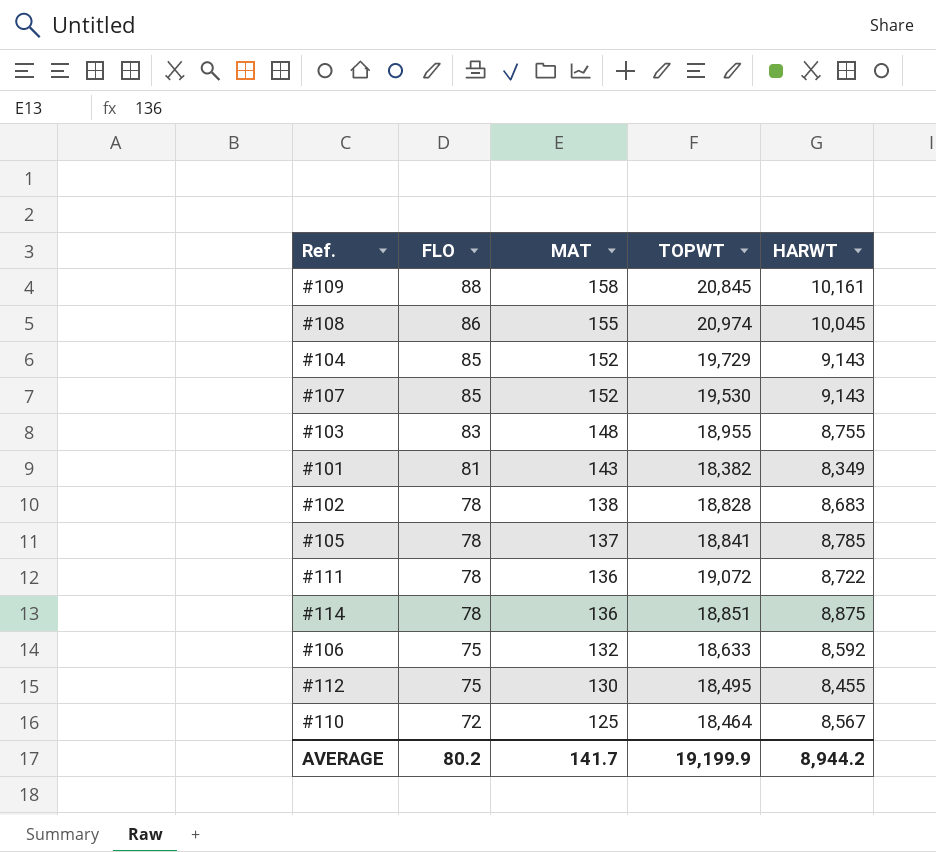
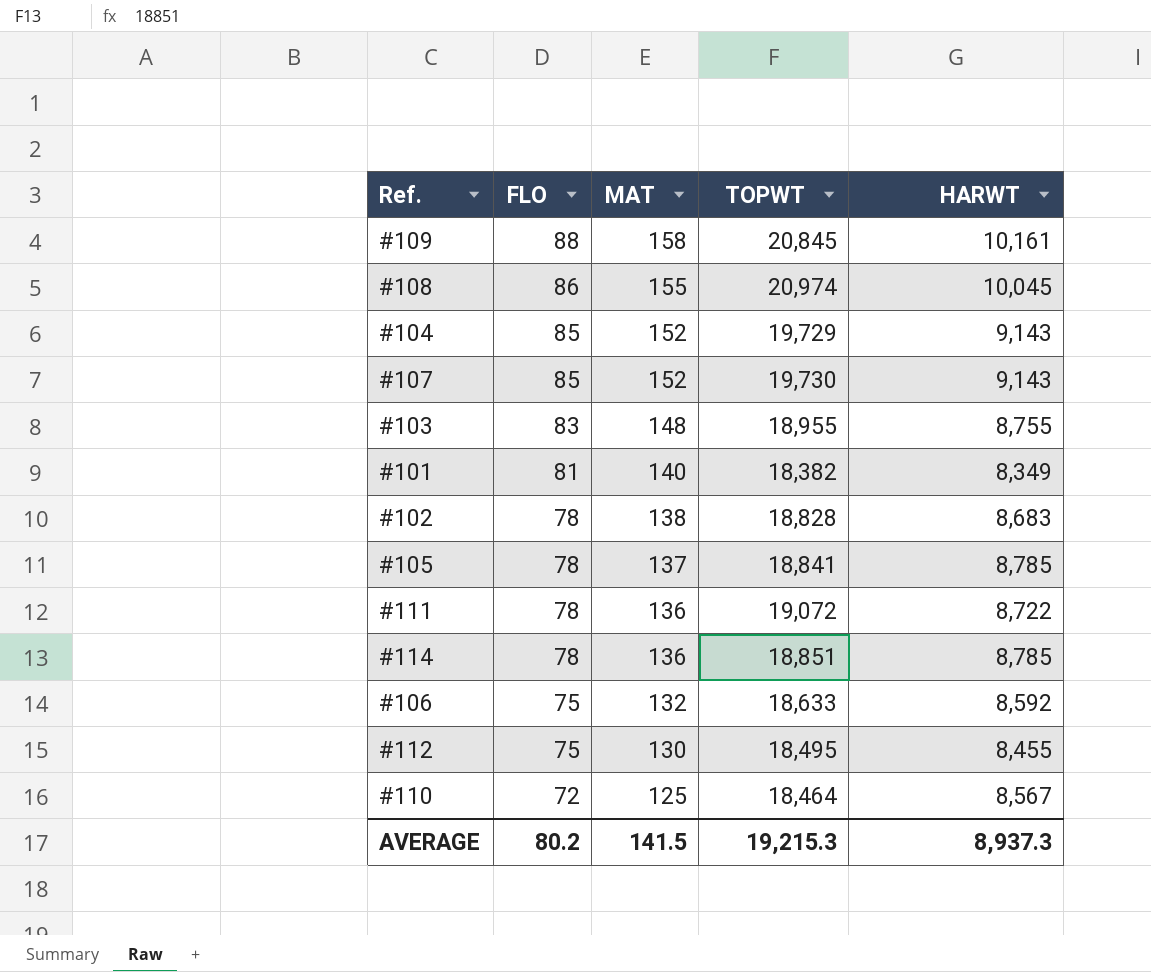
#107 | TOPWT: 19,530 -> 19,730
#101 | MAT: 143 -> 140
#114 | HARWT: 8,875 -> 8,785
AVERAGE | MAT: 141.7 -> 141.5
AVERAGE | TOPWT: 19,199.9 -> 19,215.3
AVERAGE | HARWT: 8,944.2 -> 8,937.3

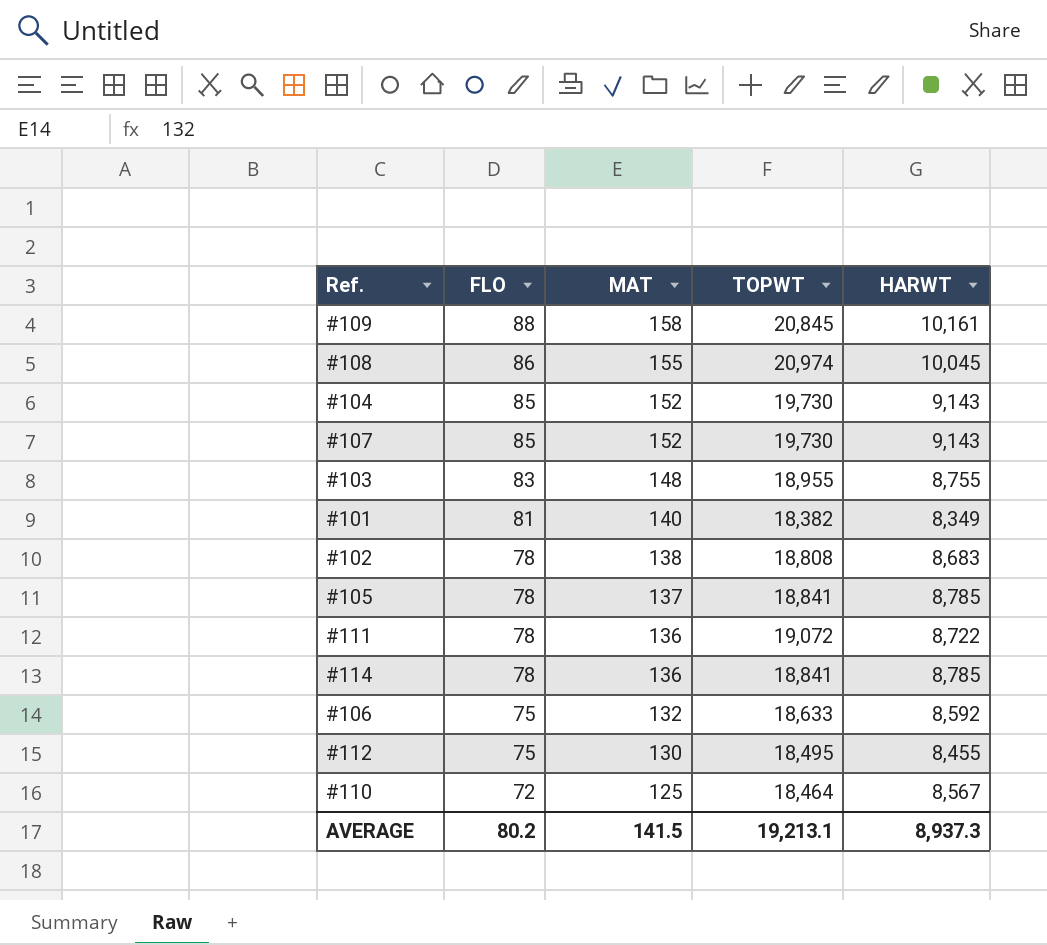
#104 | TOPWT: 19,729 -> 19,730
#102 | TOPWT: 18,828 -> 18,808
#114 | TOPWT: 18,851 -> 18,841
AVERAGE | TOPWT: 19,215.3 -> 19,213.1

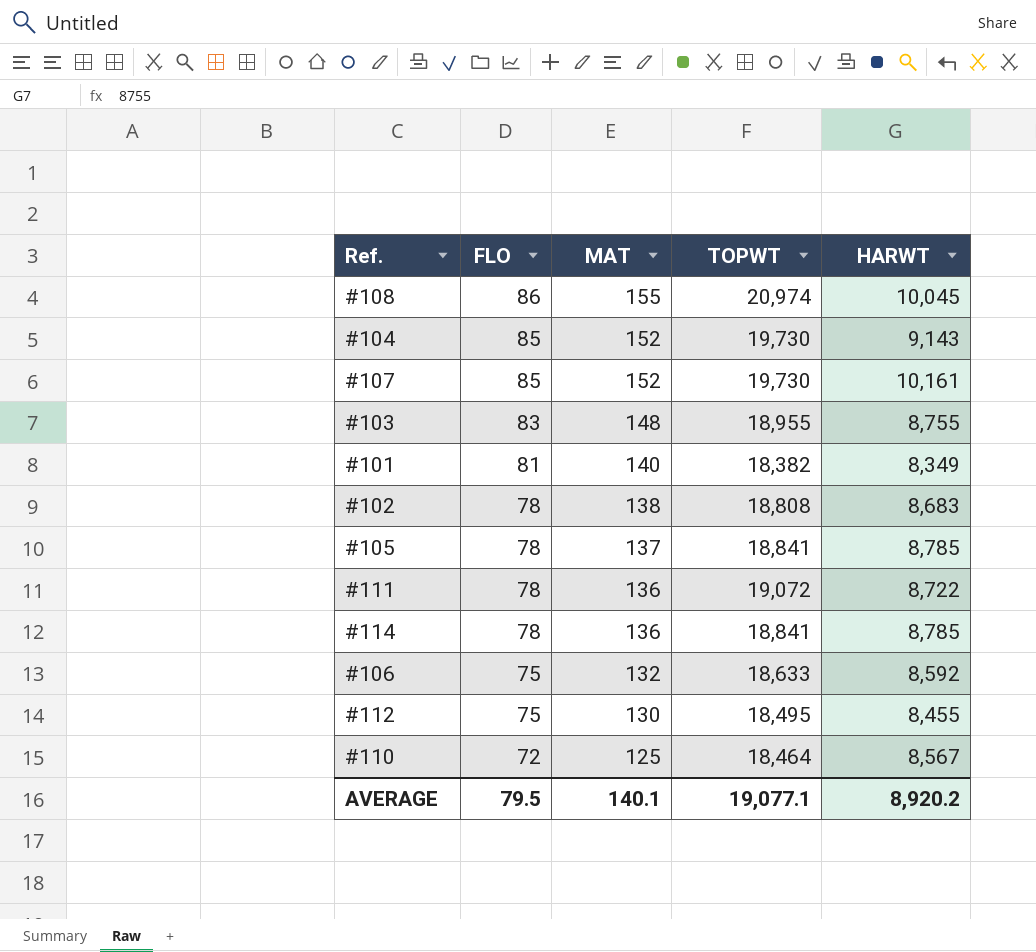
row #109: 88 | 158 | 20,845 | 10,161 -> none
#107 | HARWT: 9,143 -> 10,161
AVERAGE | FLO: 80.2 -> 79.5
AVERAGE | MAT: 141.5 -> 140.1
AVERAGE | TOPWT: 19,213.1 -> 19,077.1
AVERAGE | HARWT: 8,937.3 -> 8,920.2

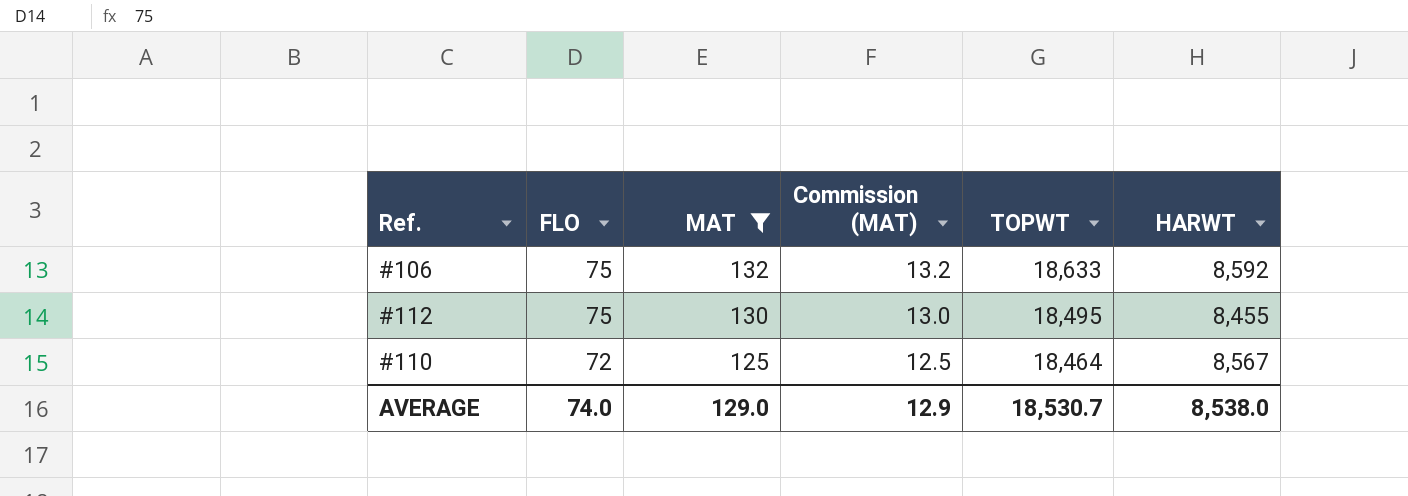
filter: none -> MAT <= 132
column Commission (MAT) | formula: none -> [MAT] * 0.1
AVERAGE | FLO: 79.5 -> 74.0
AVERAGE | MAT: 140.1 -> 129.0
AVERAGE | TOPWT: 19,077.1 -> 18,530.7
AVERAGE | HARWT: 8,920.2 -> 8,538.0

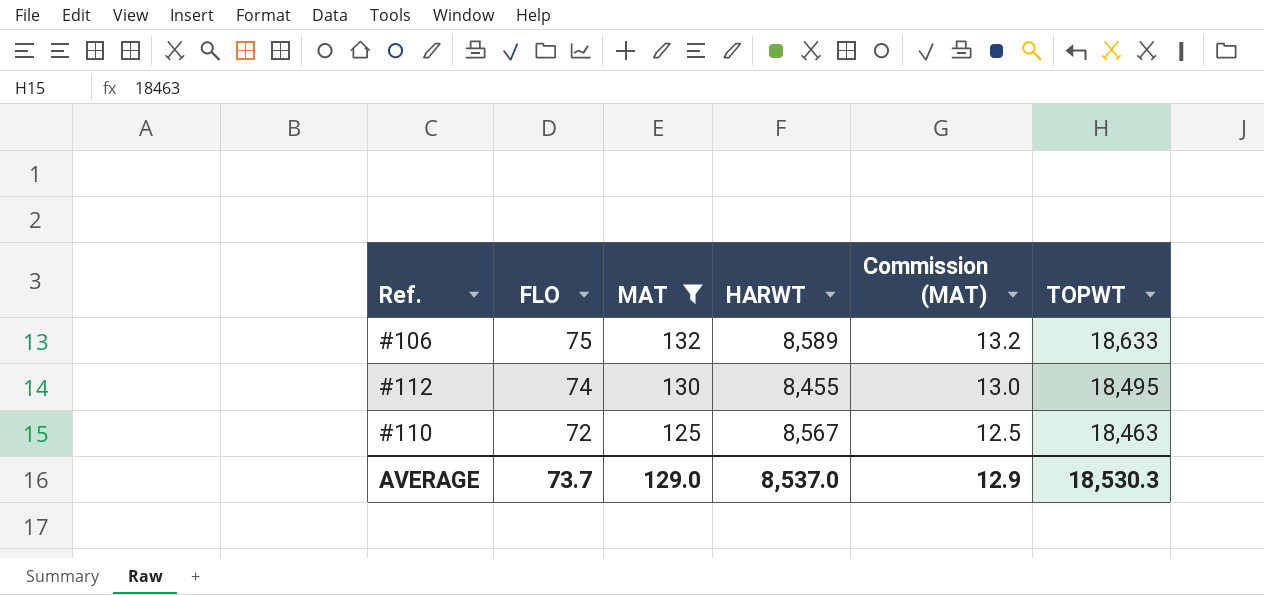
column HARWT | position: 6 -> 4
#106 | HARWT: 8,592 -> 8,589
#112 | FLO: 75 -> 74
#110 | TOPWT: 18,464 -> 18,463
AVERAGE | FLO: 74.0 -> 73.7
AVERAGE | HARWT: 8,538.0 -> 8,537.0
AVERAGE | TOPWT: 18,530.7 -> 18,530.3

